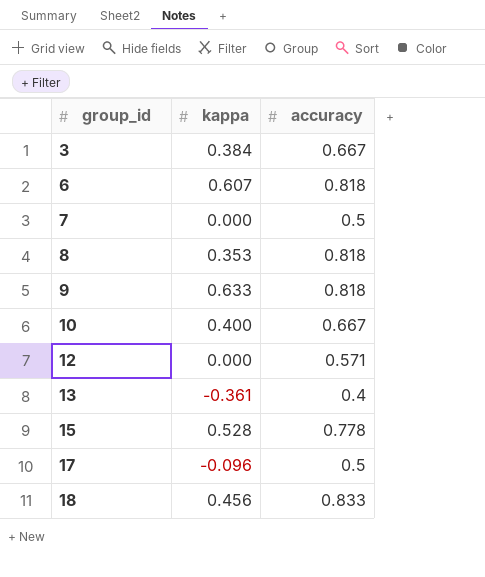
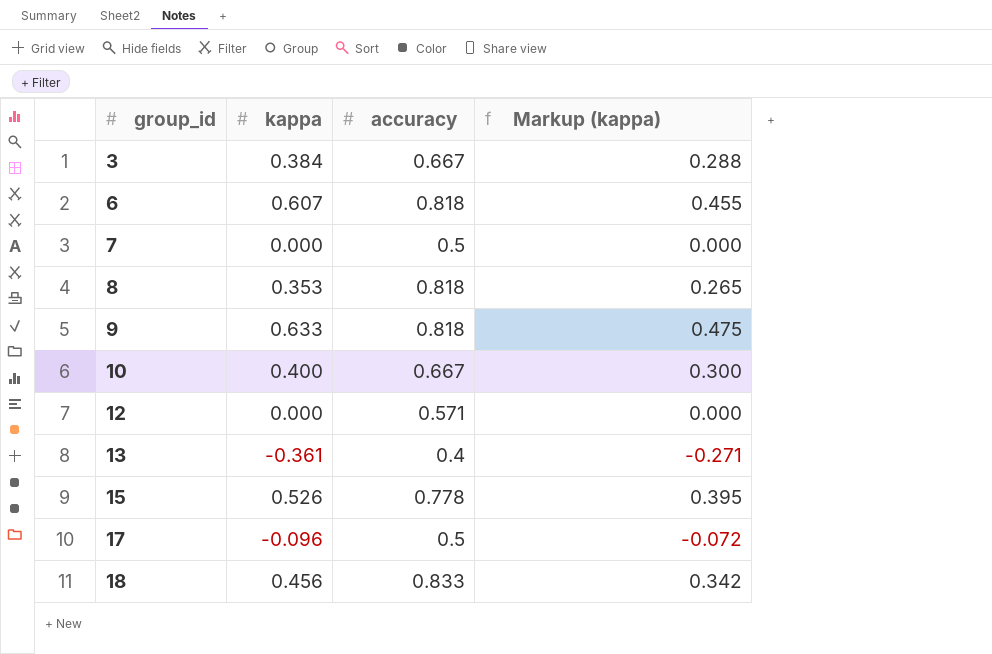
column Markup (kappa) | formula: none -> [kappa] * 0.75
15 | kappa: 0.528 -> 0.526

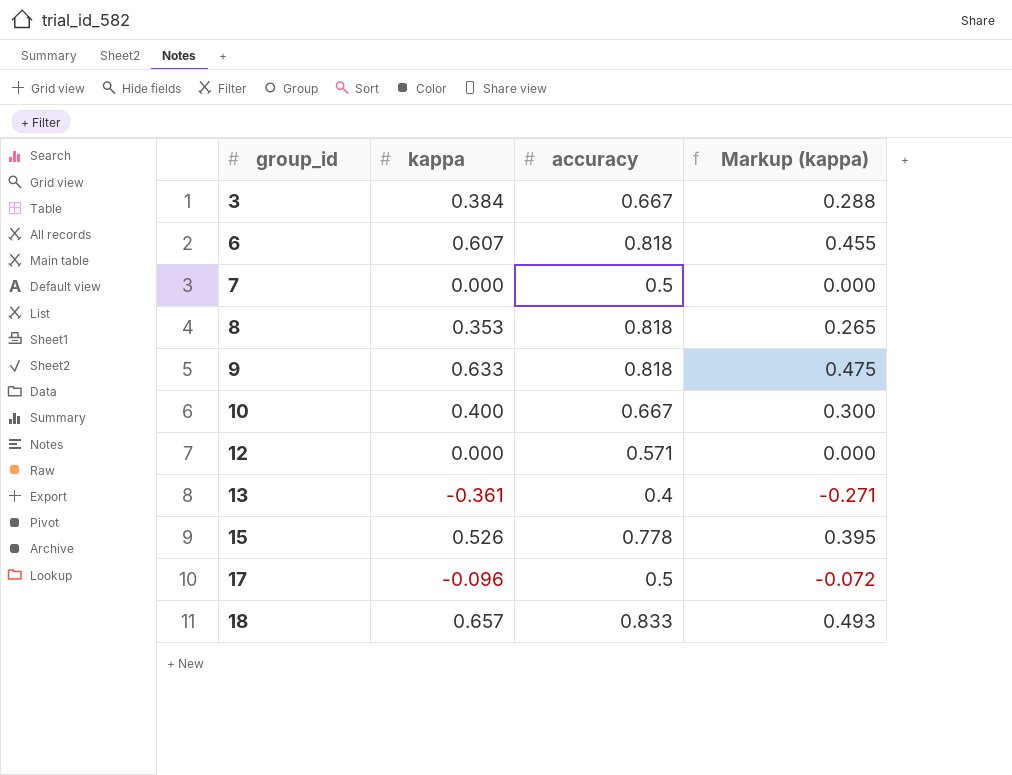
18 | kappa: 0.456 -> 0.657
18 | Markup (kappa): 0.342 -> 0.493

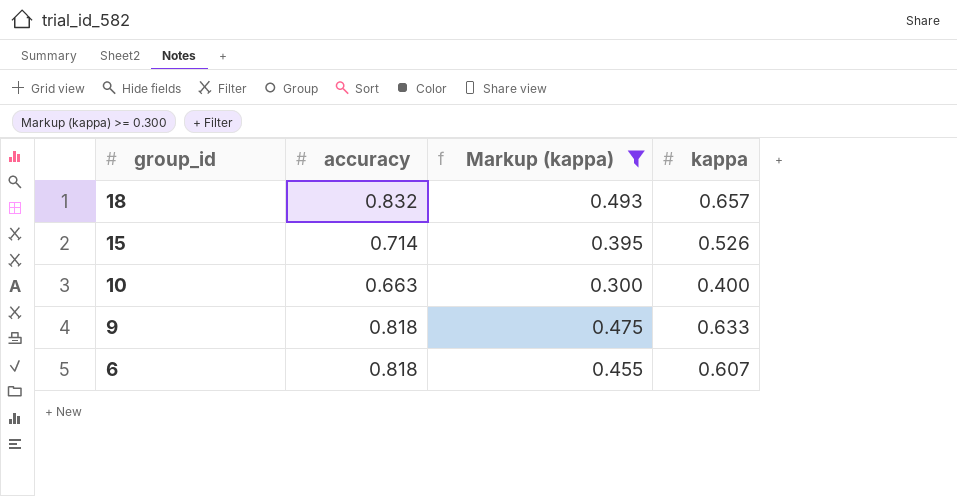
filter: none -> Markup (kappa) >= 0.300
row order: group_id ascending -> group_id descending
column kappa | position: 2 -> 4
18 | accuracy: 0.833 -> 0.832
15 | accuracy: 0.778 -> 0.714
10 | accuracy: 0.667 -> 0.663

